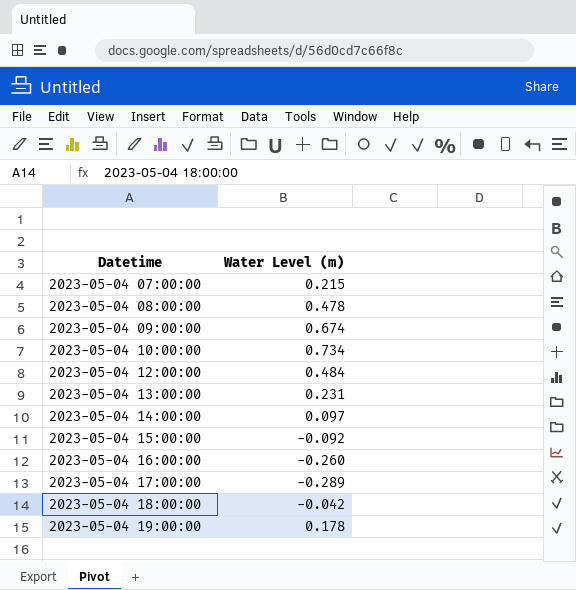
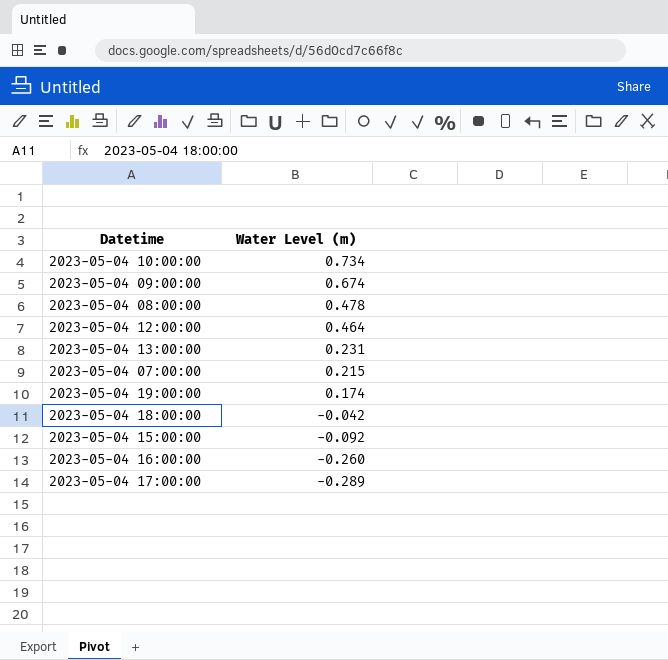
row order: Datetime ascending -> Water Level (m) descending
row 2023-05-04 14:00:00: 0.097 -> none
2023-05-04 12:00:00 | Water Level (m): 0.484 -> 0.464
2023-05-04 19:00:00 | Water Level (m): 0.178 -> 0.174

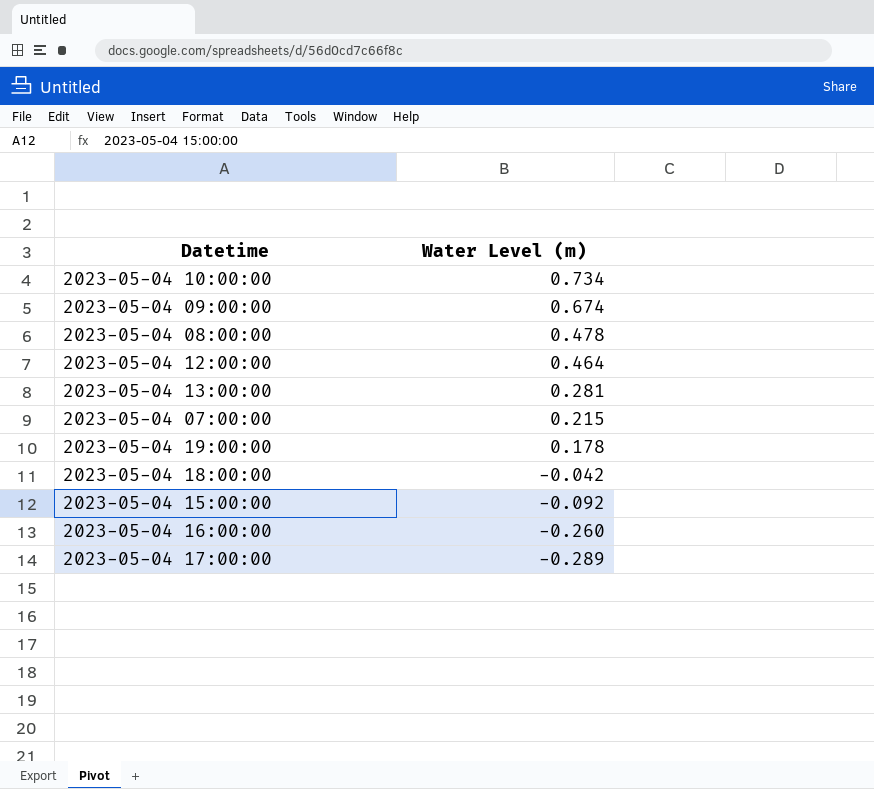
2023-05-04 13:00:00 | Water Level (m): 0.231 -> 0.281
2023-05-04 19:00:00 | Water Level (m): 0.174 -> 0.178

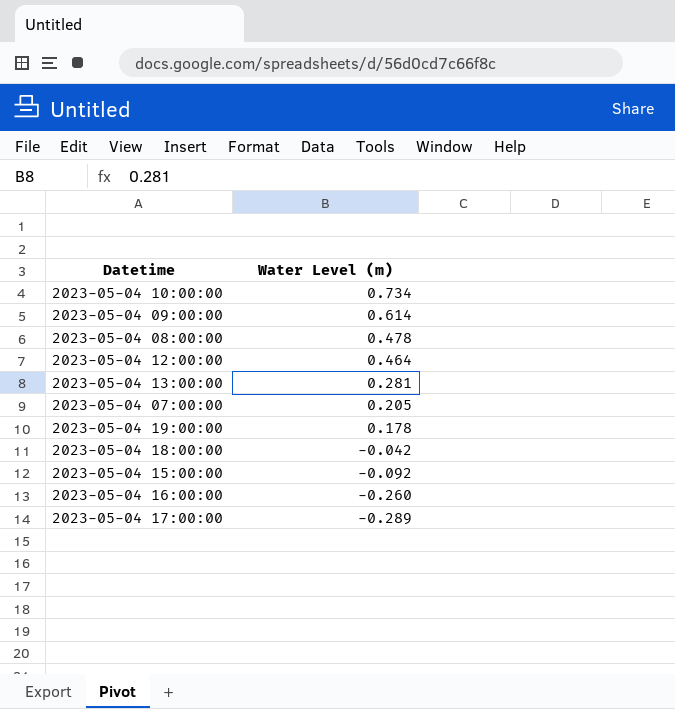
2023-05-04 09:00:00 | Water Level (m): 0.674 -> 0.614
2023-05-04 07:00:00 | Water Level (m): 0.215 -> 0.205

